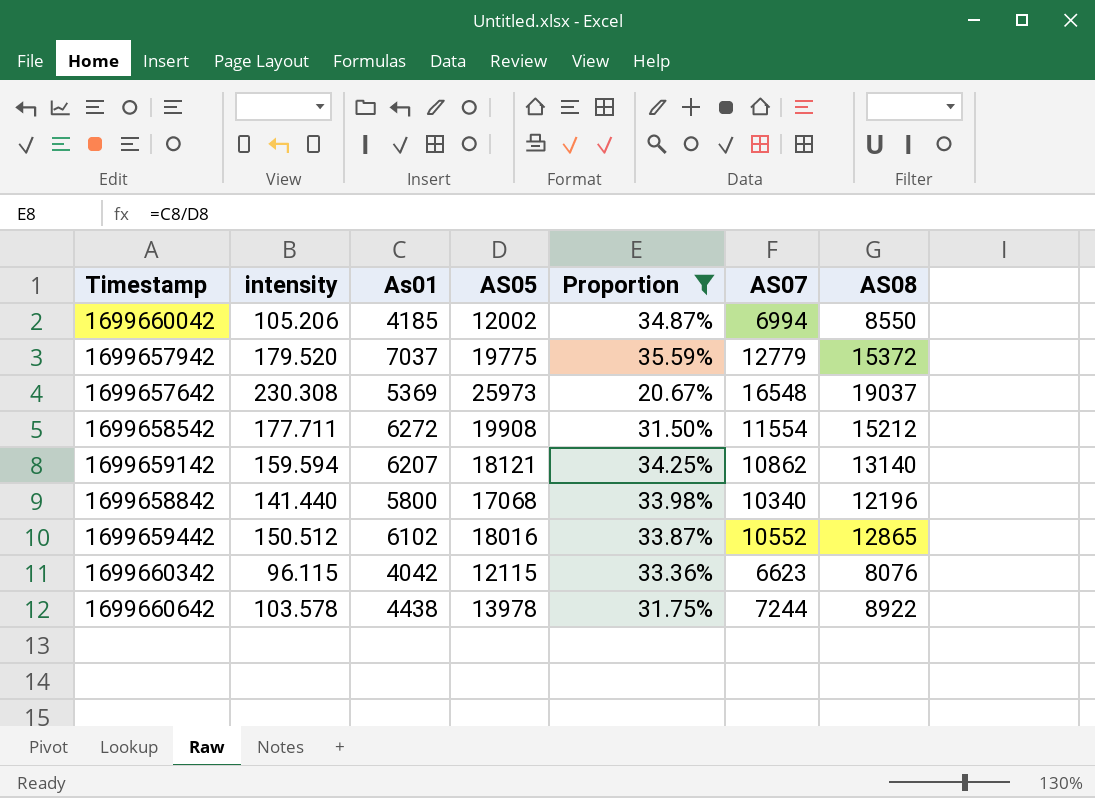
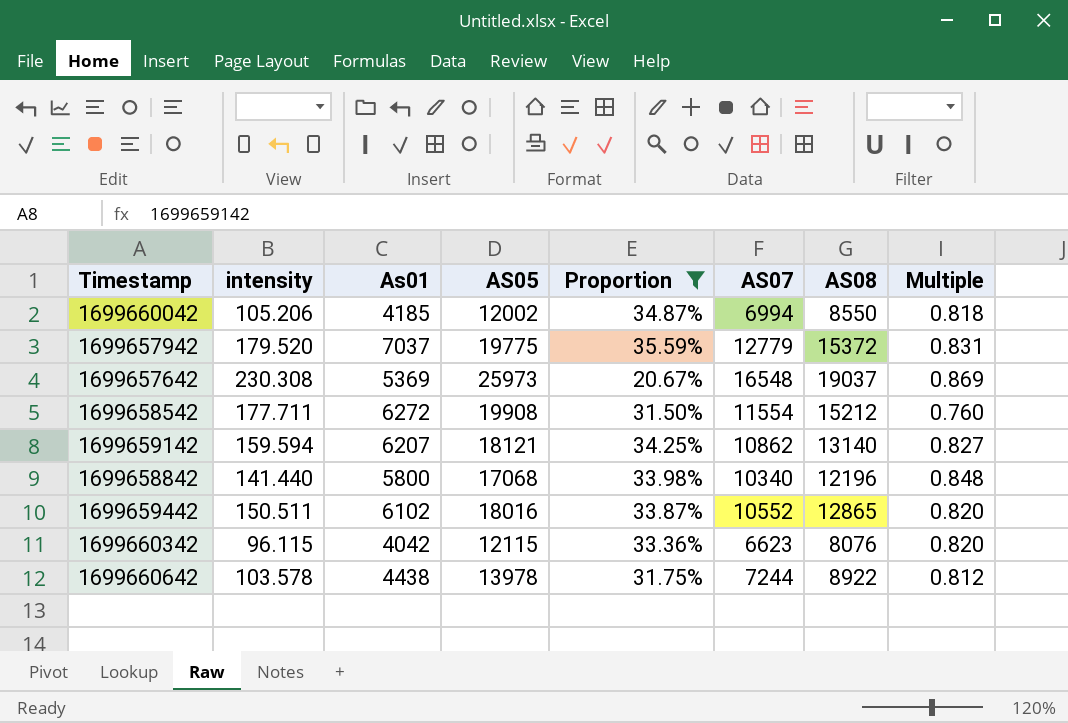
column Multiple | formula: none -> [AS07] / [AS08]
1699659442 | intensity: 150.512 -> 150.511

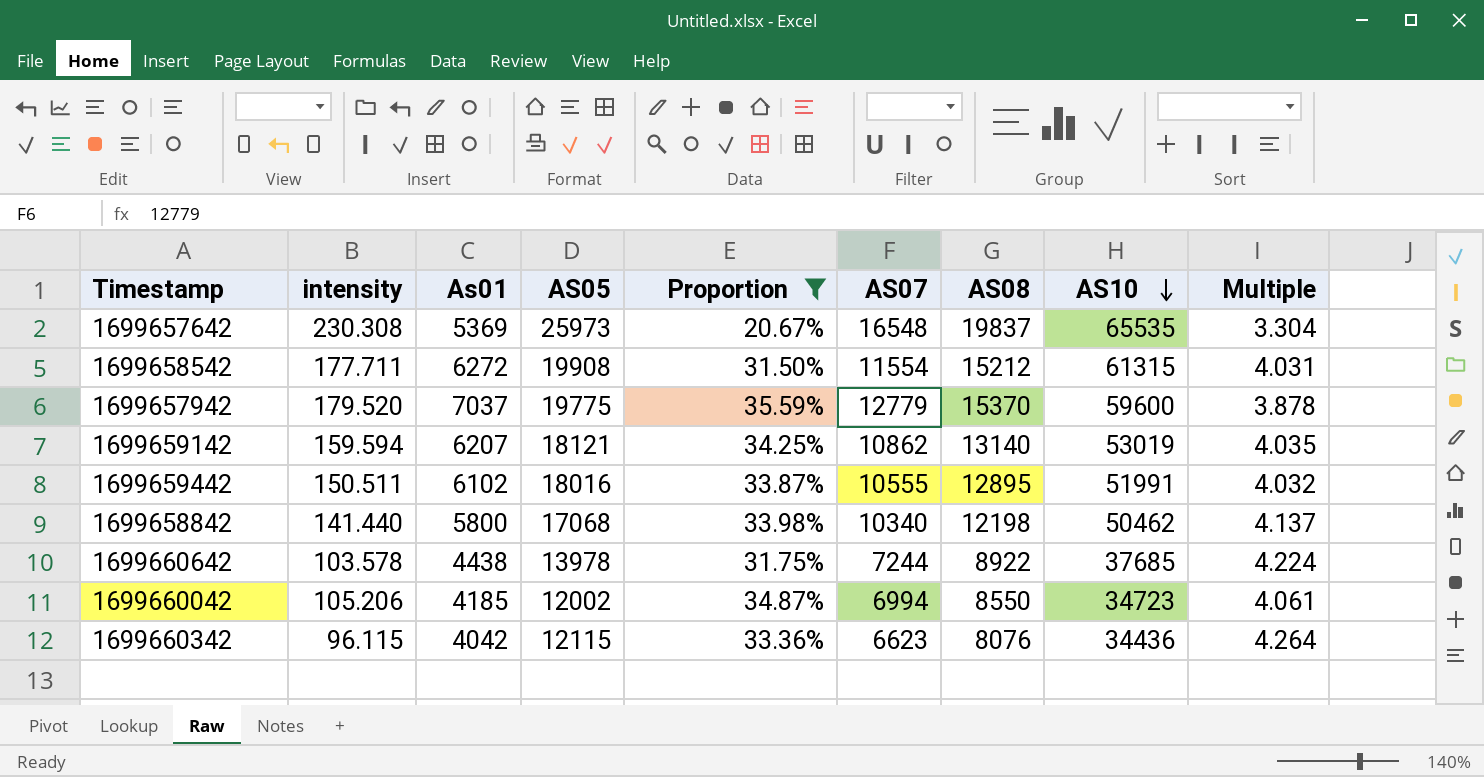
row order: none -> AS10 descending
column AS10 | position: none -> 8
column Multiple | formula: [AS07] / [AS08] -> [AS10] / [AS08]
1699657642 | AS08: 19037 -> 19837
1699657942 | AS08: 15372 -> 15370
1699659442 | AS07: 10552 -> 10555
1699659442 | AS08: 12865 -> 12895
1699658842 | AS08: 12196 -> 12198

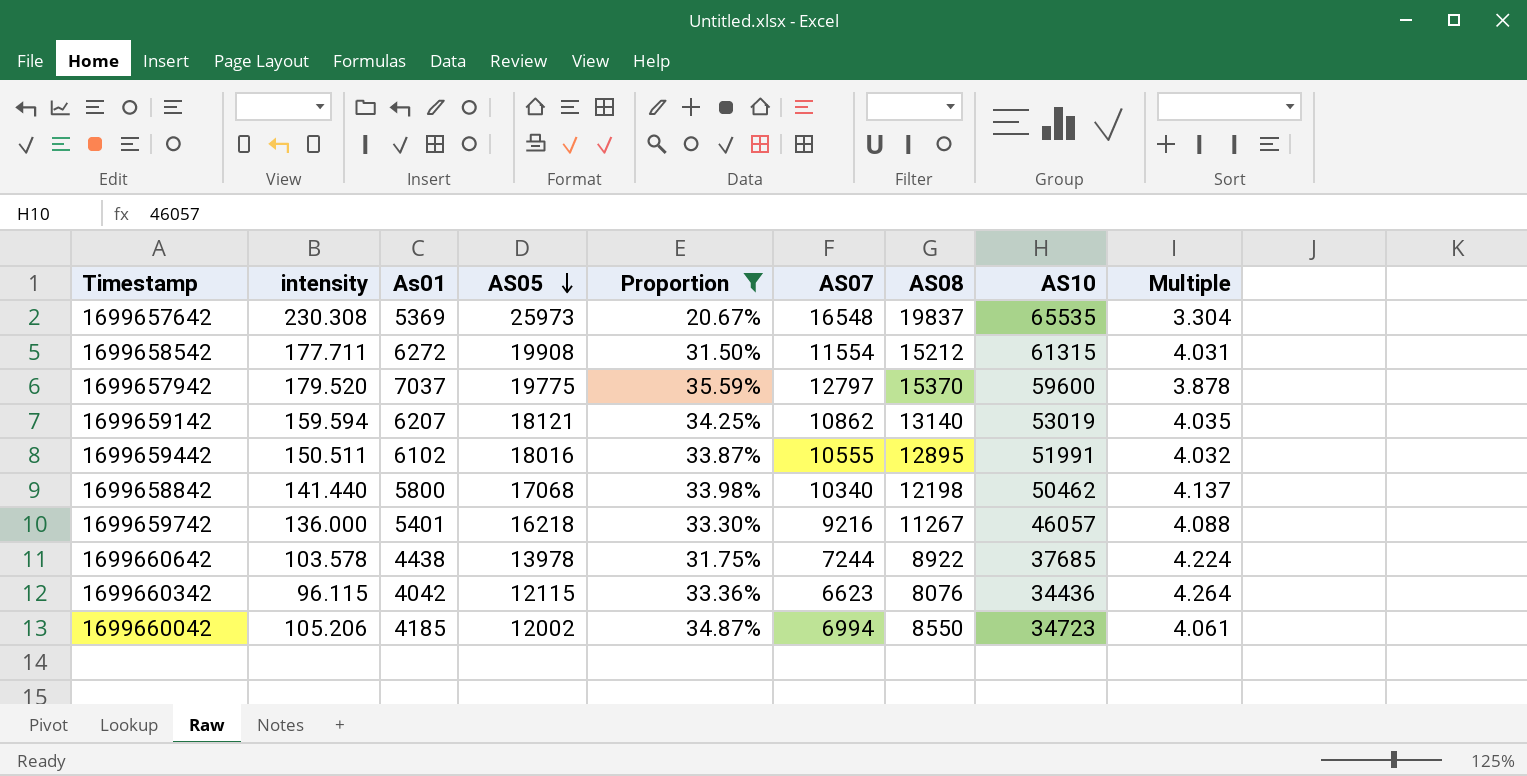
row order: AS10 descending -> AS05 descending
1699657942 | AS07: 12779 -> 12797
row 1699659742: none -> 136.000 | 5401 | 16218 | 33.30% | 9216 | 11267 | 46057 | 4.088

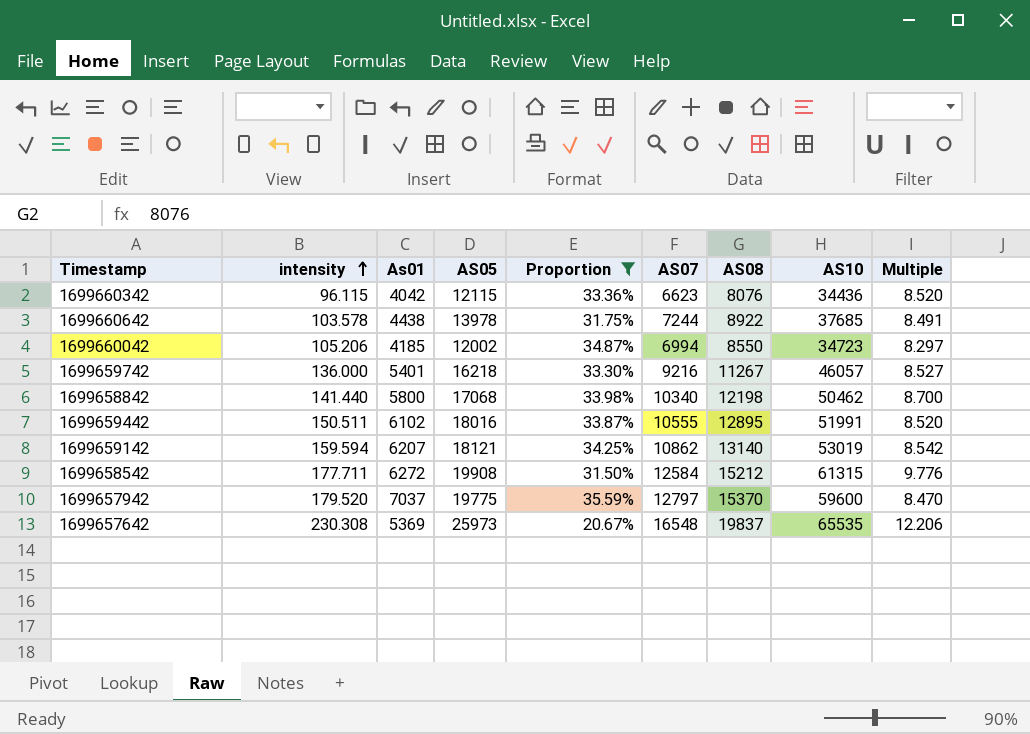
row order: AS05 descending -> intensity ascending
column Multiple | formula: [AS10] / [AS08] -> [AS10] / [As01]
1699658542 | AS07: 11554 -> 12584

